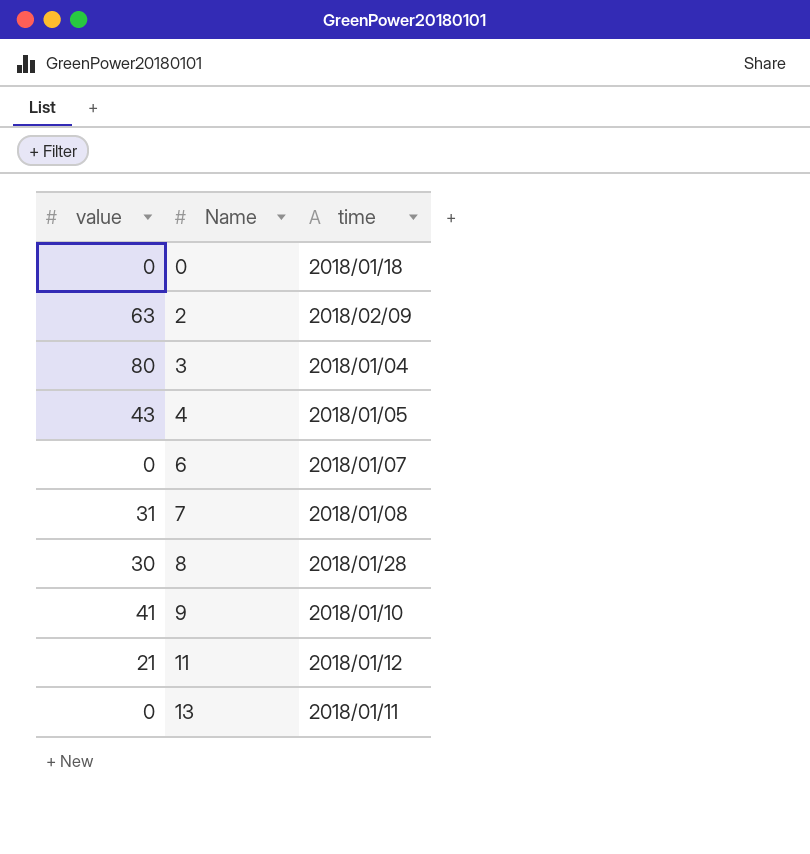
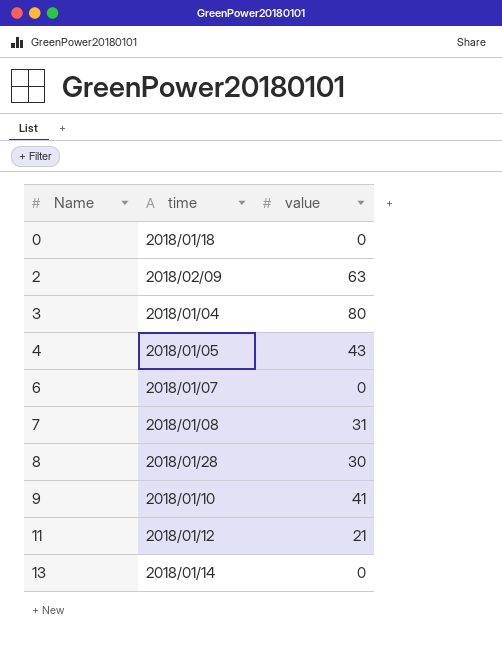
column value | position: 1 -> 3
13 | time: 2018/01/11 -> 2018/01/14

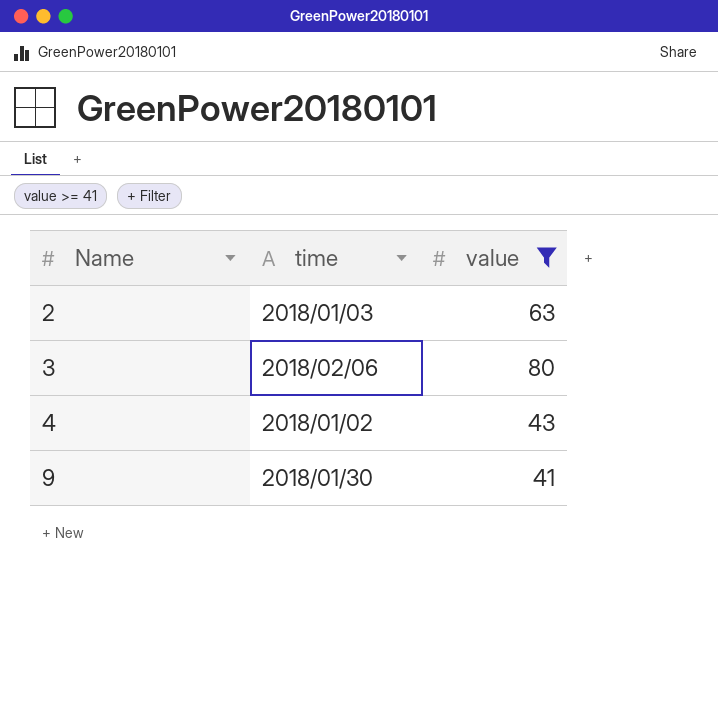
filter: none -> value >= 41
2 | time: 2018/02/09 -> 2018/01/03
3 | time: 2018/01/04 -> 2018/02/06
4 | time: 2018/01/05 -> 2018/01/02
9 | time: 2018/01/10 -> 2018/01/30

